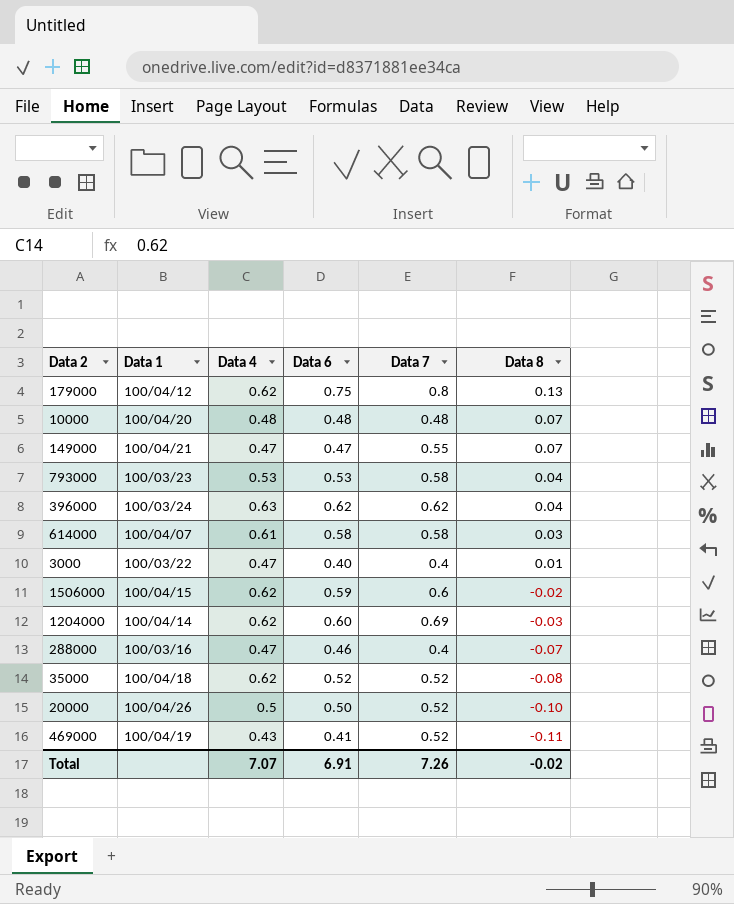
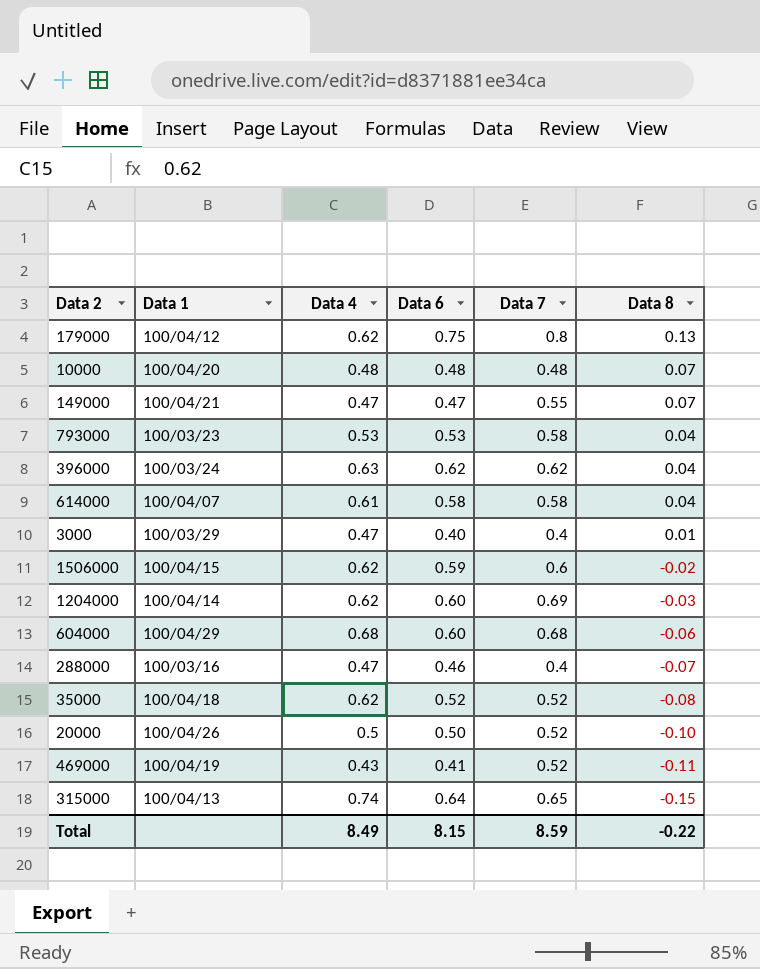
614000 | Data 8: 0.03 -> 0.04
3000 | Data 1: 100/03/22 -> 100/03/29
row 604000: none -> 100/04/29 | 0.68 | 0.60 | 0.68 | -0.06
row 315000: none -> 100/04/13 | 0.74 | 0.64 | 0.65 | -0.15
Total | Data 4: 7.07 -> 8.49
Total | Data 6: 6.91 -> 8.15
Total | Data 7: 7.26 -> 8.59
Total | Data 8: -0.02 -> -0.22

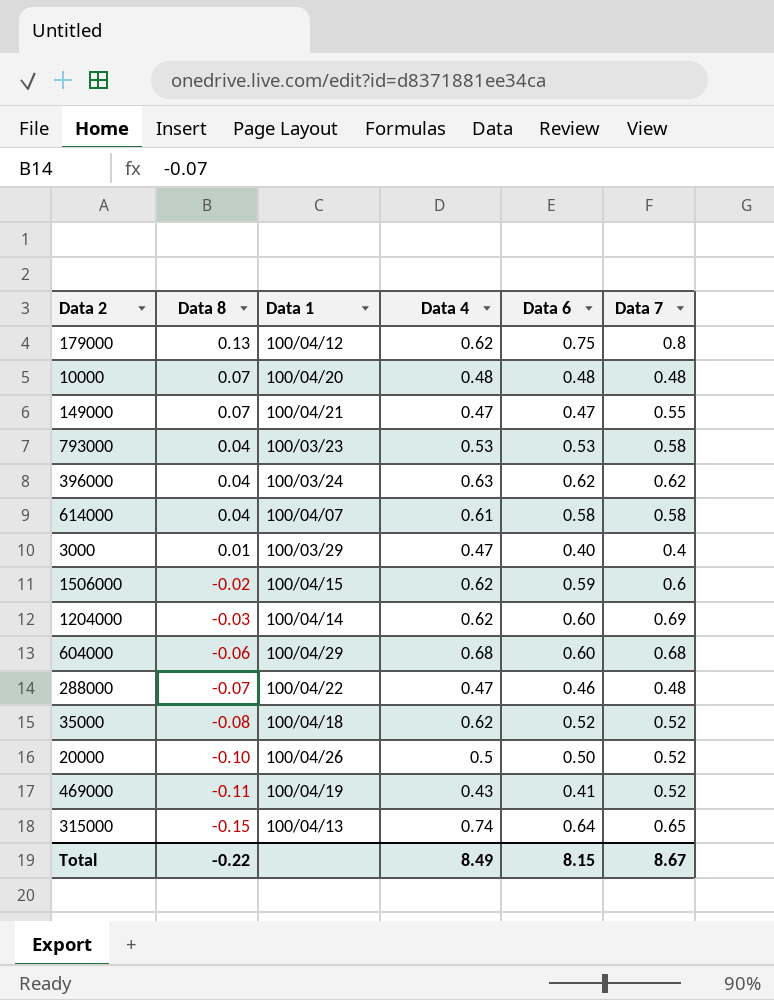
column Data 8 | position: 6 -> 2
288000 | Data 1: 100/03/16 -> 100/04/22
288000 | Data 7: 0.4 -> 0.48
Total | Data 7: 8.59 -> 8.67

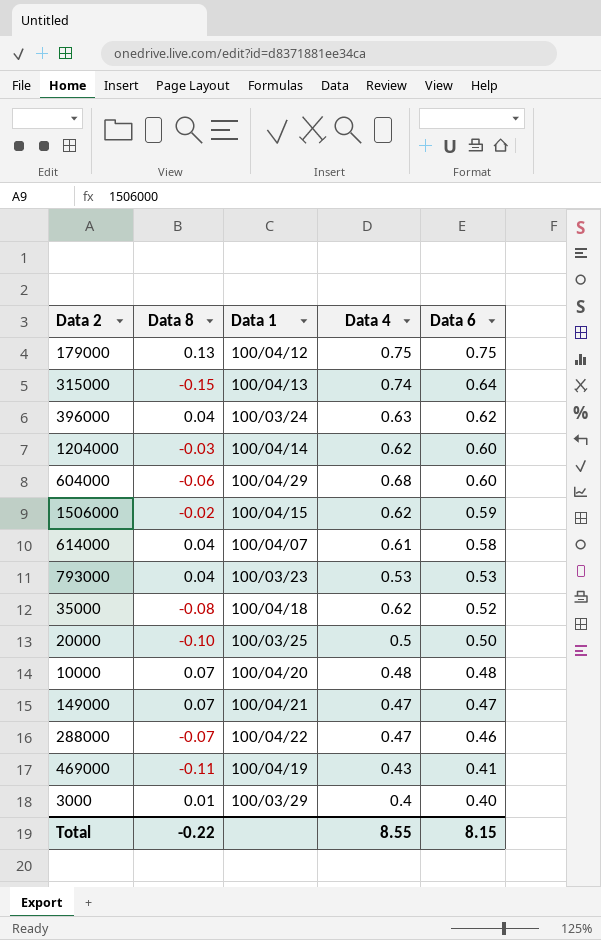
row order: Data 8 descending -> Data 6 descending
column Data 7 | position: 6 -> none
179000 | Data 4: 0.62 -> 0.75
20000 | Data 1: 100/04/26 -> 100/03/25
3000 | Data 4: 0.47 -> 0.4
Total | Data 4: 8.49 -> 8.55

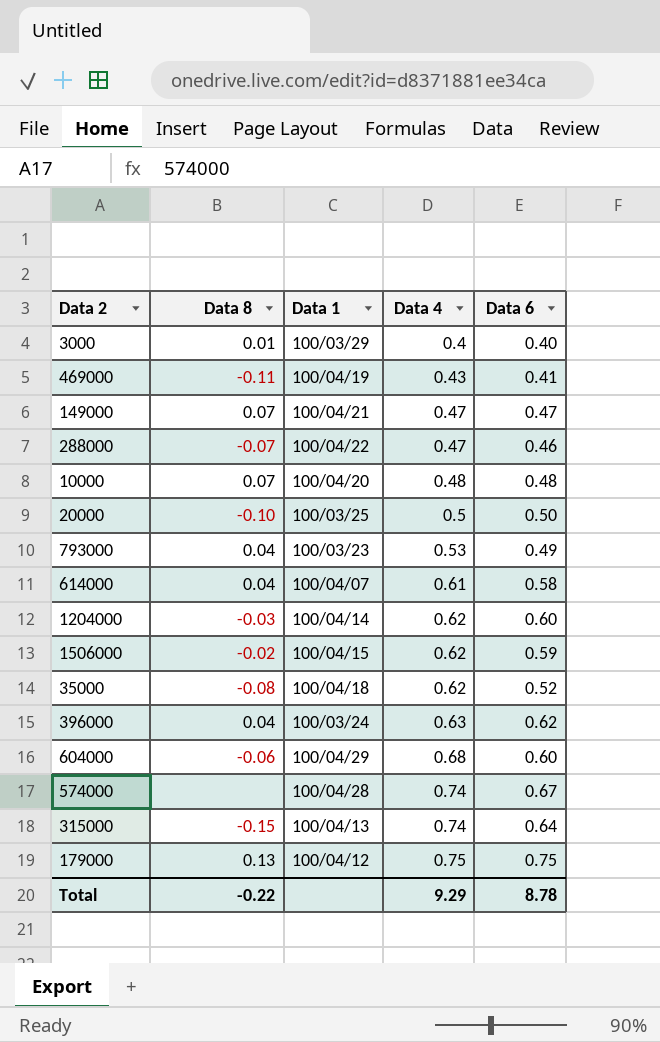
row order: Data 6 descending -> Data 4 ascending
793000 | Data 6: 0.53 -> 0.49
row 574000: none -> none | 100/04/28 | 0.74 | 0.67
Total | Data 4: 8.55 -> 9.29
Total | Data 6: 8.15 -> 8.78

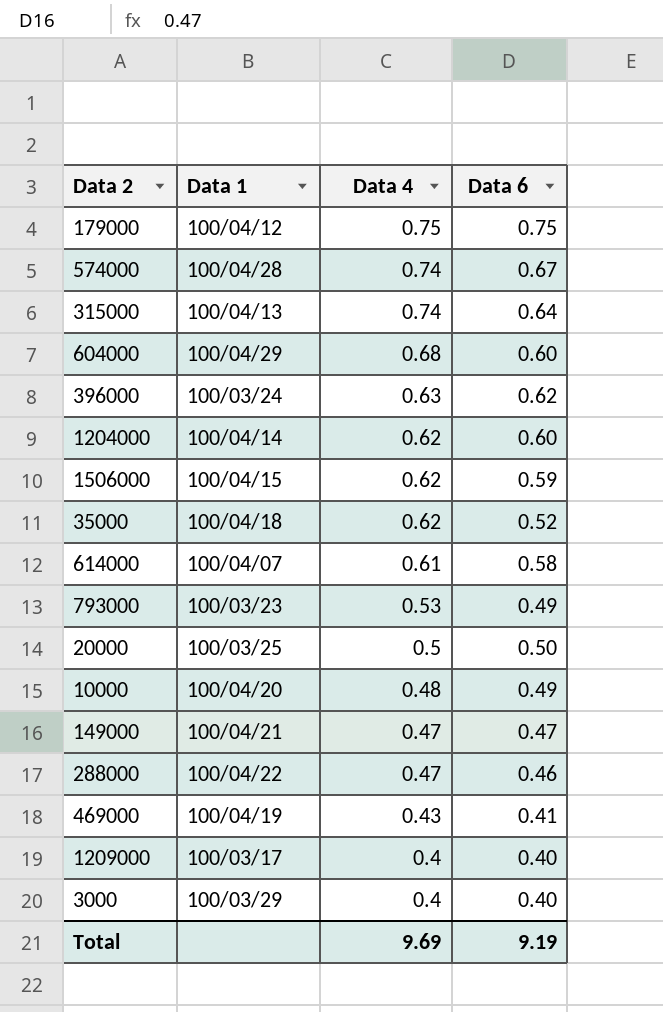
row order: Data 4 ascending -> Data 4 descending
column Data 8 | position: 2 -> none
10000 | Data 6: 0.48 -> 0.49
row 1209000: none -> 100/03/17 | 0.4 | 0.40
Total | Data 4: 9.29 -> 9.69
Total | Data 6: 8.78 -> 9.19

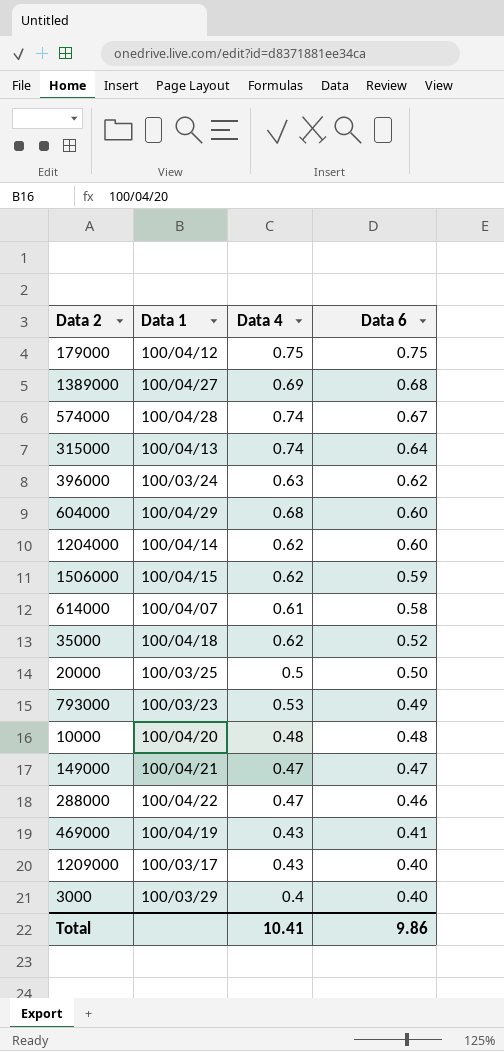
row order: Data 4 descending -> Data 6 descending
row 1389000: none -> 100/04/27 | 0.69 | 0.68
10000 | Data 6: 0.49 -> 0.48
1209000 | Data 4: 0.4 -> 0.43
Total | Data 4: 9.69 -> 10.41
Total | Data 6: 9.19 -> 9.86

